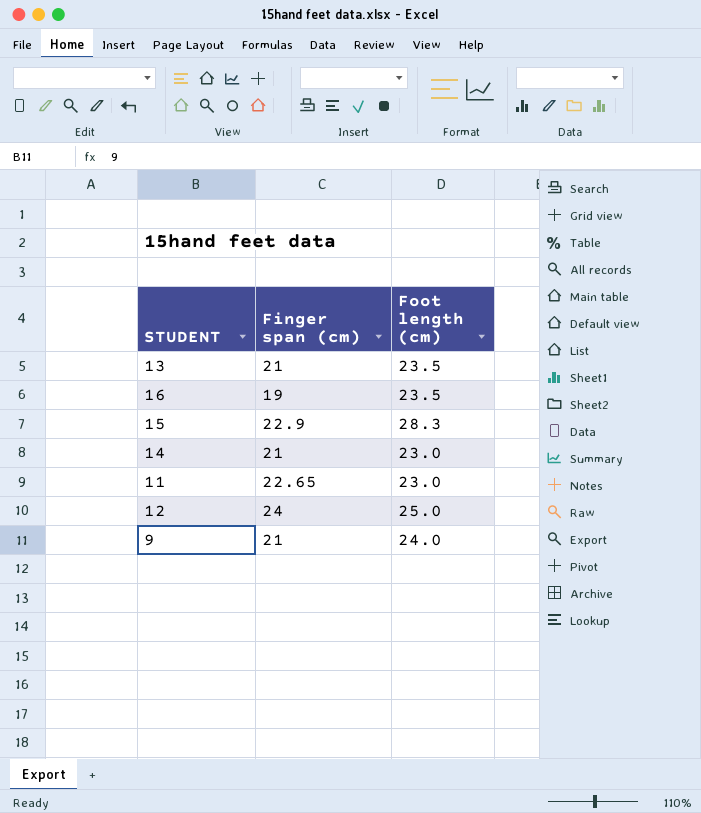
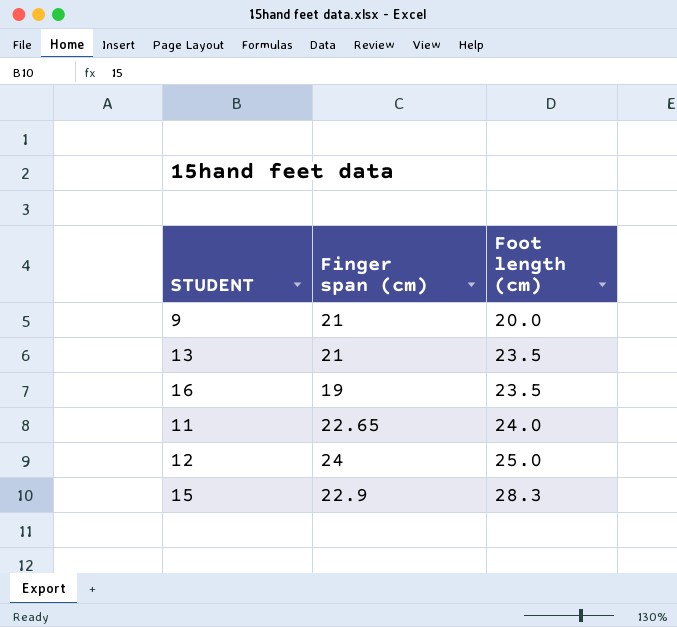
row order: none -> Foot length (cm) ascending
row 14: 21 | 23.0 -> none
9 | Foot length (cm): 24.0 -> 20.0
11 | Foot length (cm): 23.0 -> 24.0

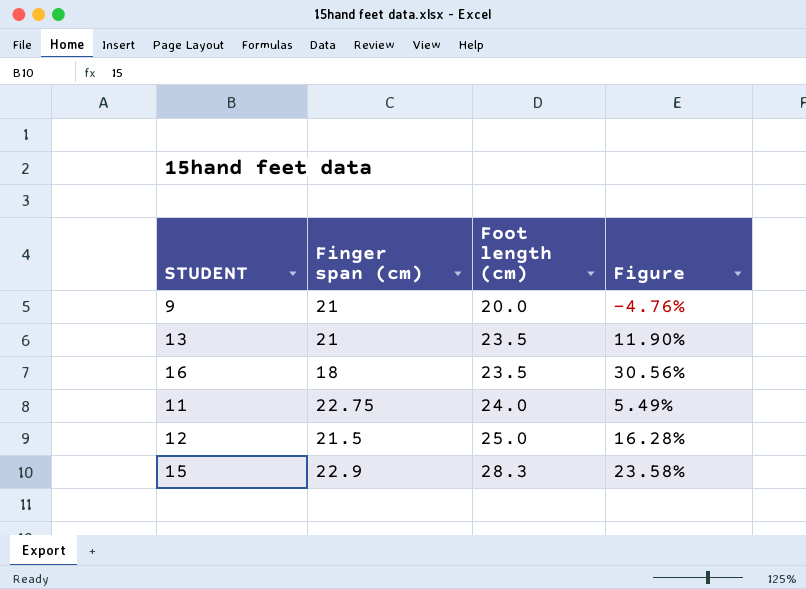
column Figure | formula: none -> ([Foot length (cm)] - [Finger span (cm)]) / [Finger span (cm)]
16 | Finger span (cm): 19 -> 18
11 | Finger span (cm): 22.65 -> 22.75
12 | Finger span (cm): 24 -> 21.5

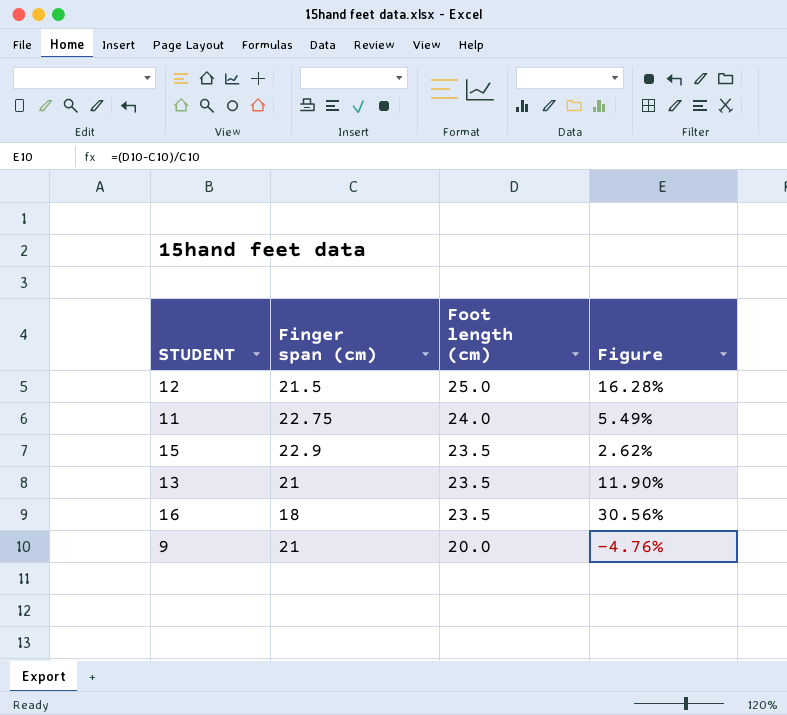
row order: Foot length (cm) ascending -> Foot length (cm) descending
15 | Foot length (cm): 28.3 -> 23.5
15 | Figure: 23.58% -> 2.62%

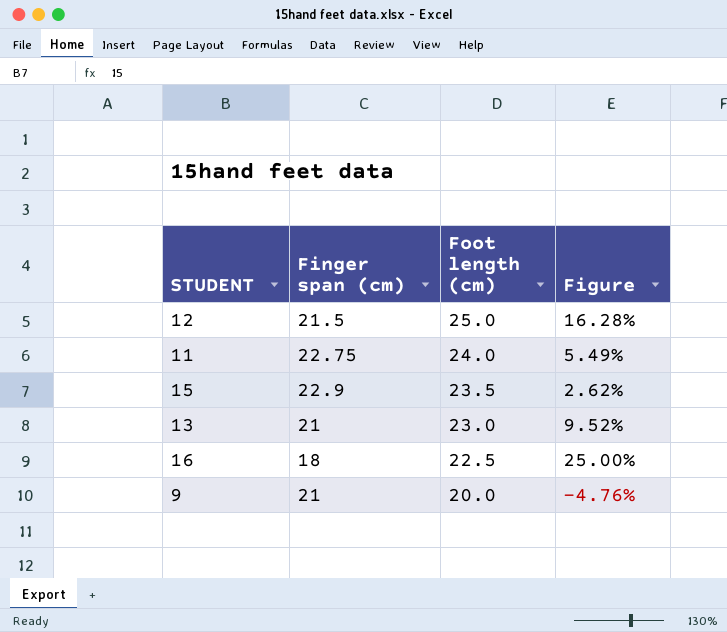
13 | Foot length (cm): 23.5 -> 23.0
13 | Figure: 11.90% -> 9.52%
16 | Foot length (cm): 23.5 -> 22.5
16 | Figure: 30.56% -> 25.00%

